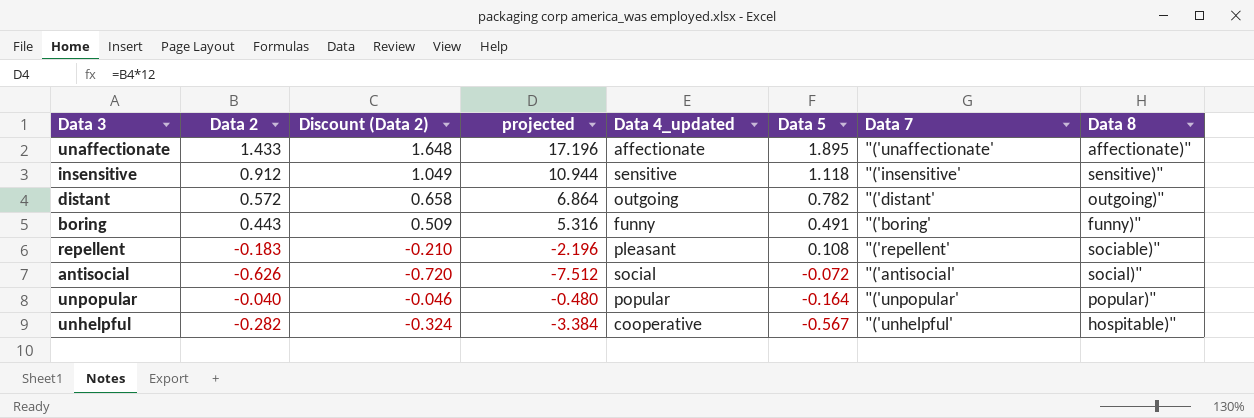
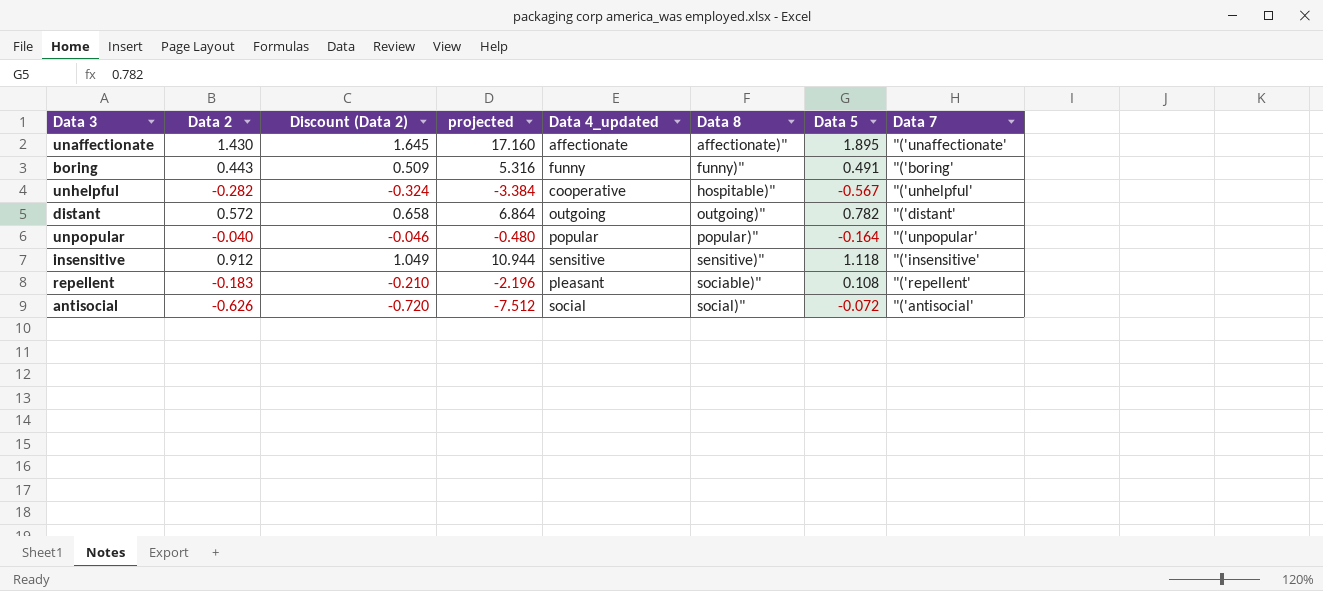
row order: Data 5 descending -> Data 8 ascending
column Data 8 | position: 8 -> 6
unaffectionate | Data 2: 1.433 -> 1.430
unaffectionate | Discount (Data 2): 1.648 -> 1.645
unaffectionate | projected: 17.196 -> 17.160

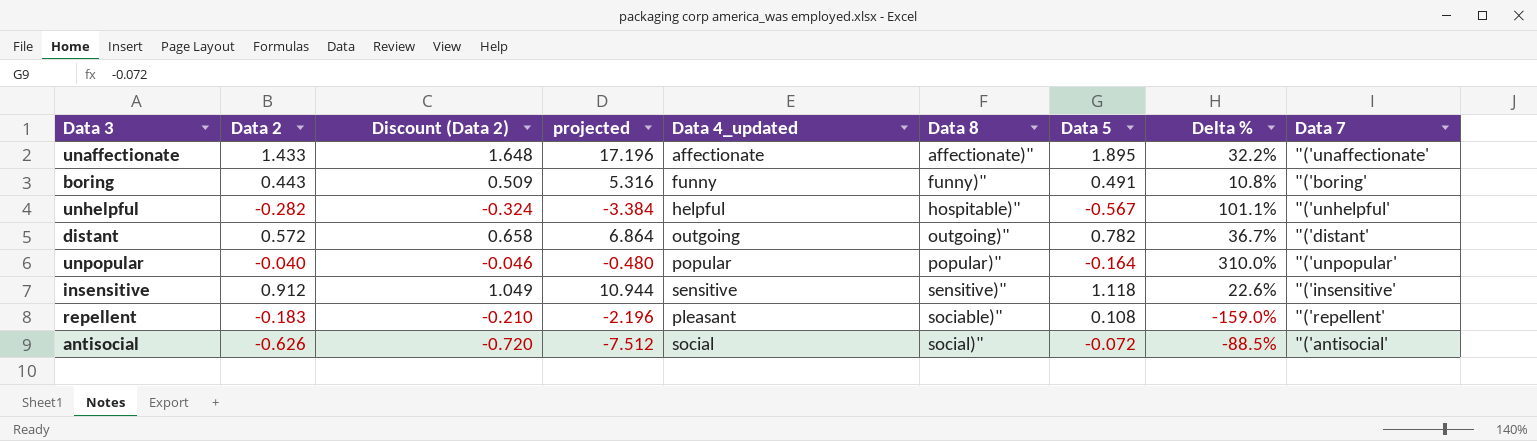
column Delta % | formula: none -> ([Data 5] - [Data 2]) / [Data 2]
unaffectionate | Data 2: 1.430 -> 1.433
unaffectionate | Discount (Data 2): 1.645 -> 1.648
unaffectionate | projected: 17.160 -> 17.196
unhelpful | Data 4_updated: cooperative -> helpful

